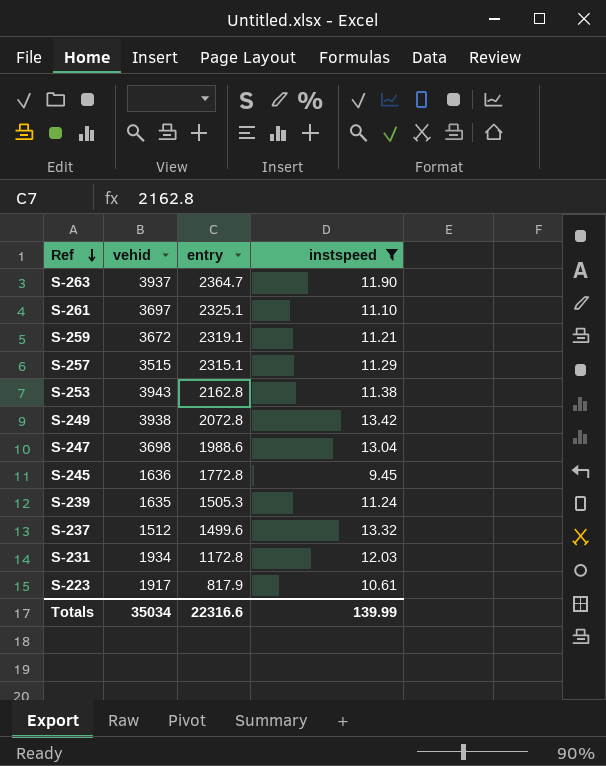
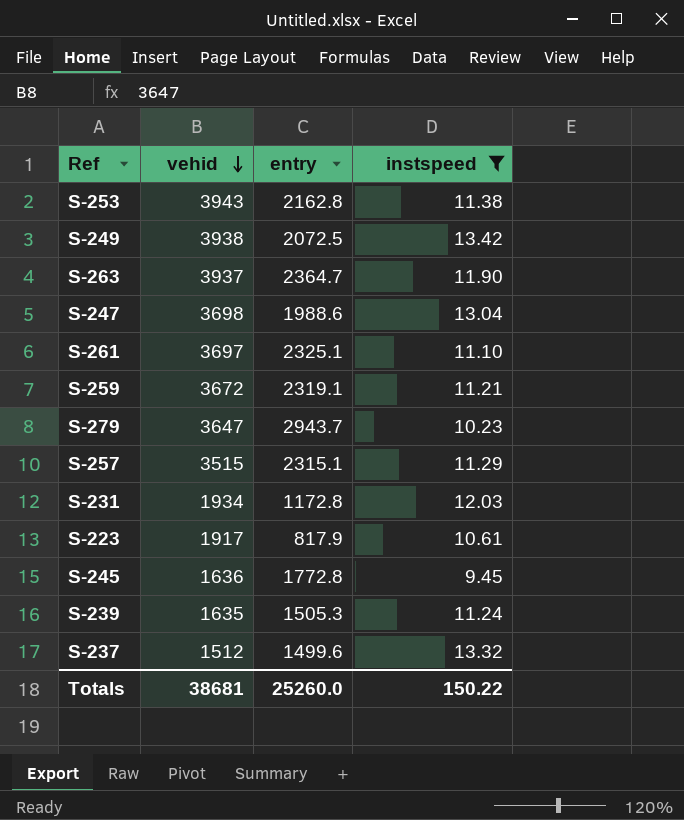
row order: Ref descending -> vehid descending
S-249 | entry: 2072.8 -> 2072.5
row S-279: none -> 3647 | 2943.7 | 10.23
Totals | vehid: 35034 -> 38681
Totals | entry: 22316.6 -> 25260.0
Totals | instspeed: 139.99 -> 150.22

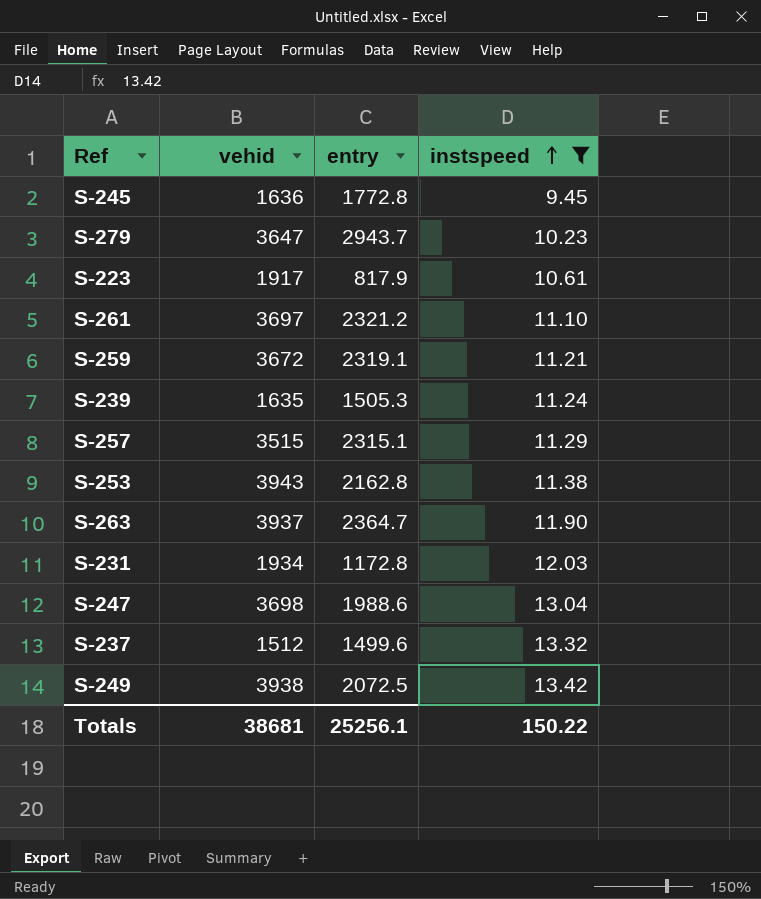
row order: vehid descending -> instspeed ascending
S-261 | entry: 2325.1 -> 2321.2
Totals | entry: 25260.0 -> 25256.1

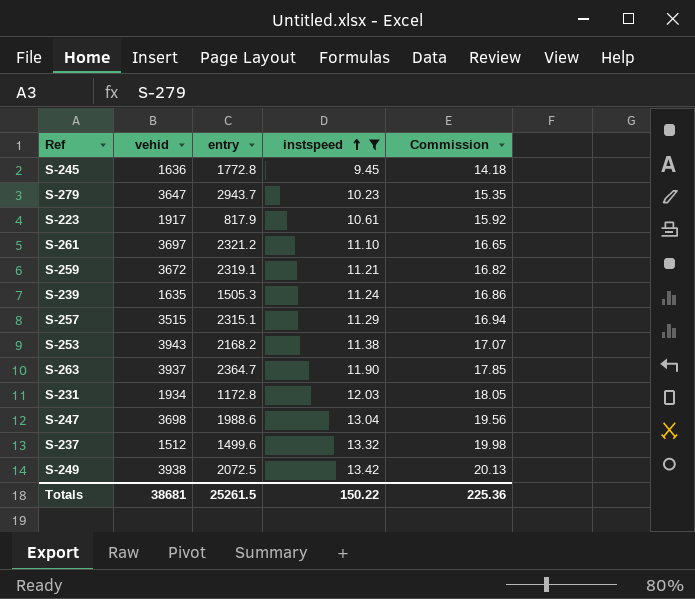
column Commission | formula: none -> [instspeed] * 1.5
S-253 | entry: 2162.8 -> 2168.2
Totals | entry: 25256.1 -> 25261.5

